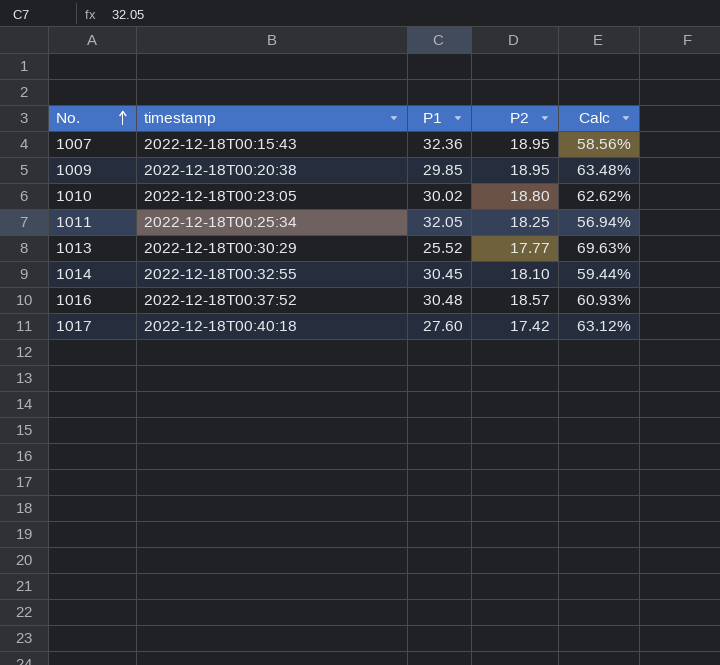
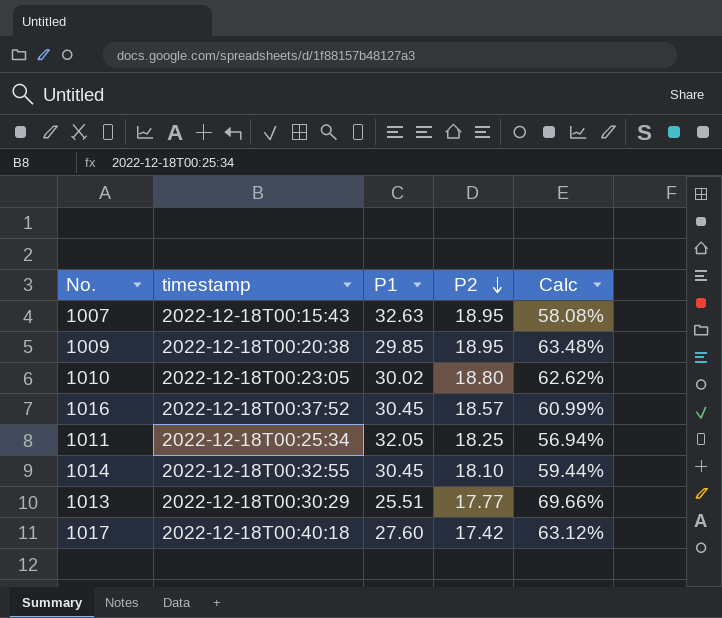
row order: No. ascending -> P2 descending
1007 | P1: 32.36 -> 32.63
1007 | Calc: 58.56% -> 58.08%
1016 | P1: 30.48 -> 30.45
1016 | Calc: 60.93% -> 60.99%
1013 | P1: 25.52 -> 25.51
1013 | Calc: 69.63% -> 69.66%

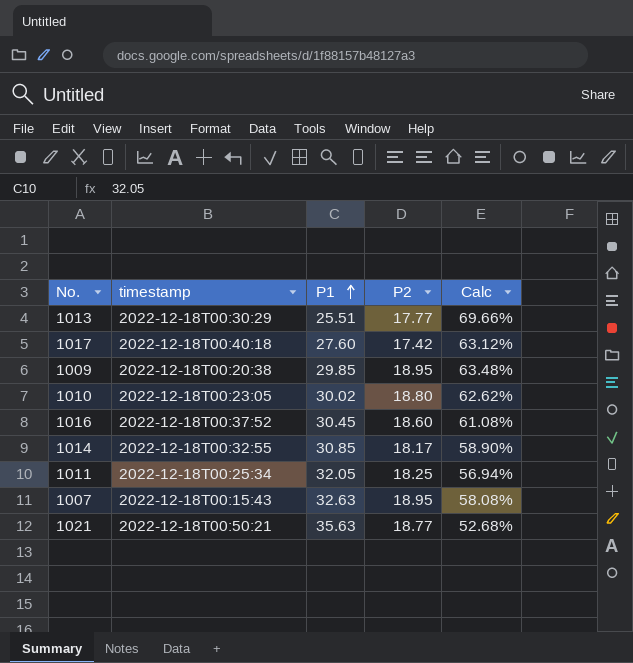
row order: P2 descending -> P1 ascending
1016 | P2: 18.57 -> 18.60
1016 | Calc: 60.99% -> 61.08%
1014 | P1: 30.45 -> 30.85
1014 | P2: 18.10 -> 18.17
1014 | Calc: 59.44% -> 58.90%
row 1021: none -> 2022-12-18T00:50:21 | 35.63 | 18.77 | 52.68%

